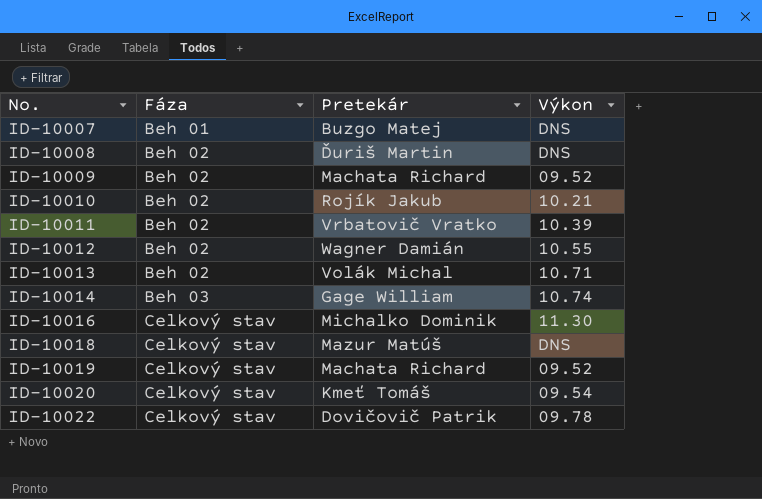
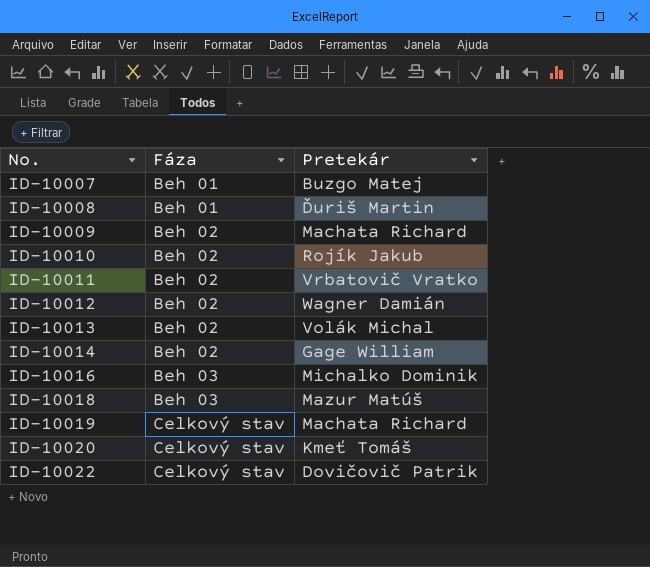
column Výkon | position: 4 -> none
ID-10008 | Fáza: Beh 02 -> Beh 01
ID-10014 | Fáza: Beh 03 -> Beh 02
ID-10016 | Fáza: Celkový stav -> Beh 03
ID-10018 | Fáza: Celkový stav -> Beh 03

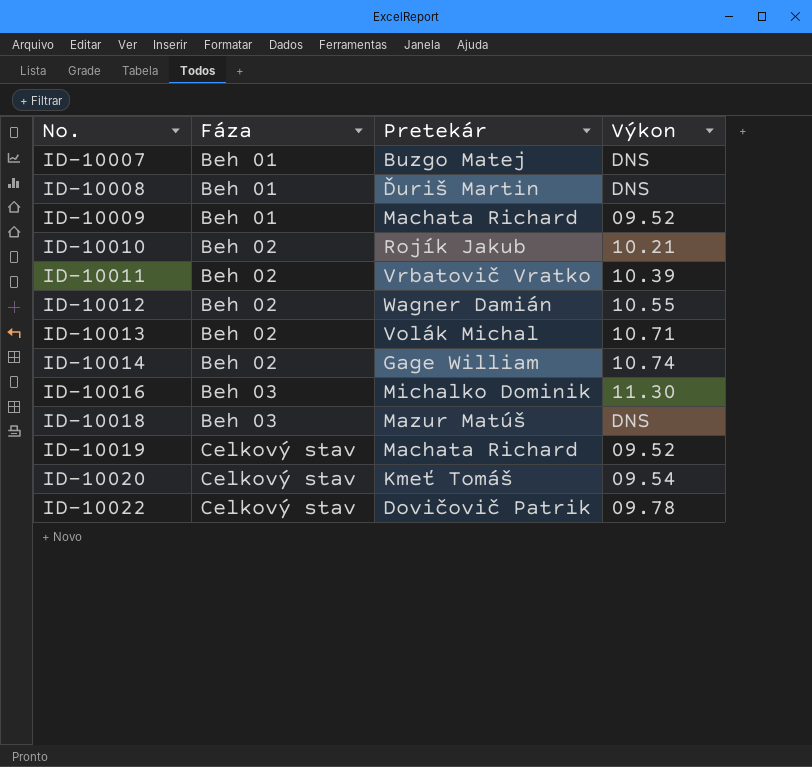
column Výkon | position: none -> 4
ID-10009 | Fáza: Beh 02 -> Beh 01

